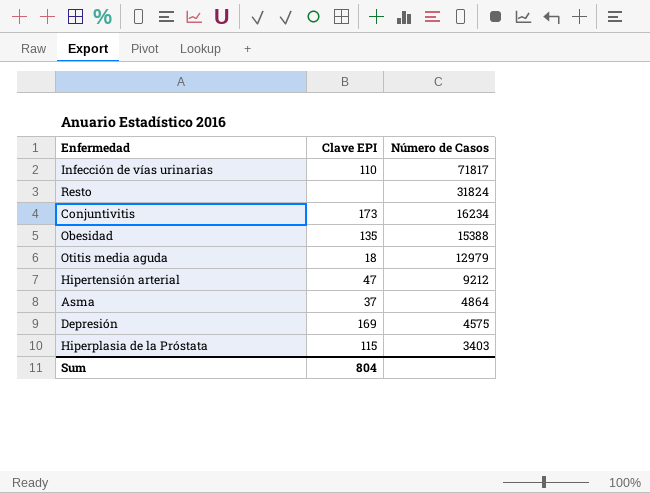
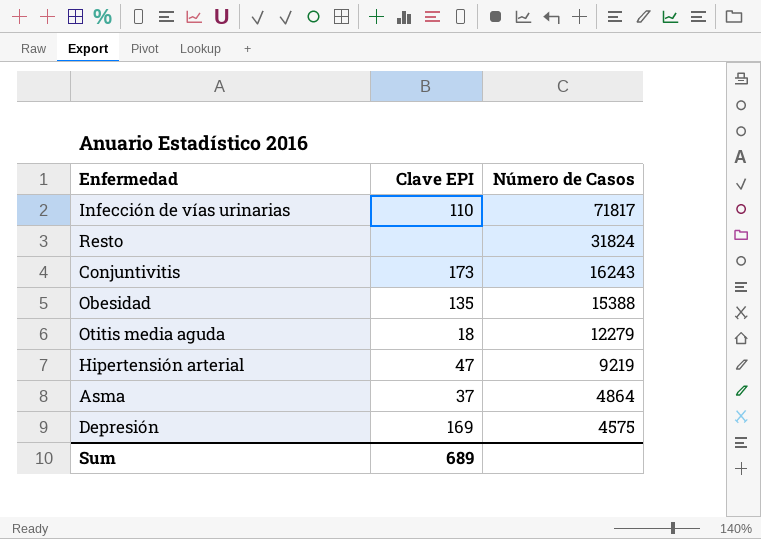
row Hiperplasia de la Próstata: 115 | 3403 -> none
Conjuntivitis | Número de Casos: 16234 -> 16243
Otitis media aguda | Número de Casos: 12979 -> 12279
Hipertensión arterial | Número de Casos: 9212 -> 9219
Sum | Clave EPI: 804 -> 689

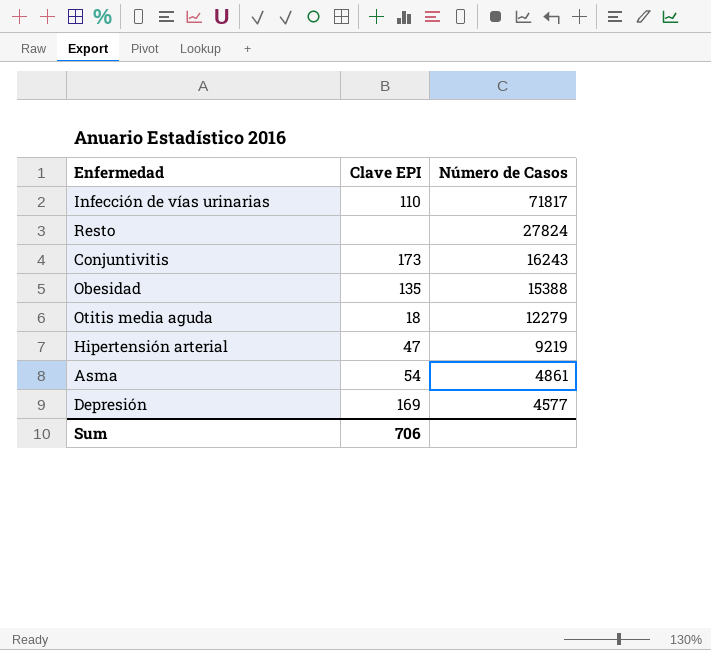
Resto | Número de Casos: 31824 -> 27824
Asma | Clave EPI: 37 -> 54
Asma | Número de Casos: 4864 -> 4861
Depresión | Número de Casos: 4575 -> 4577
Sum | Clave EPI: 689 -> 706

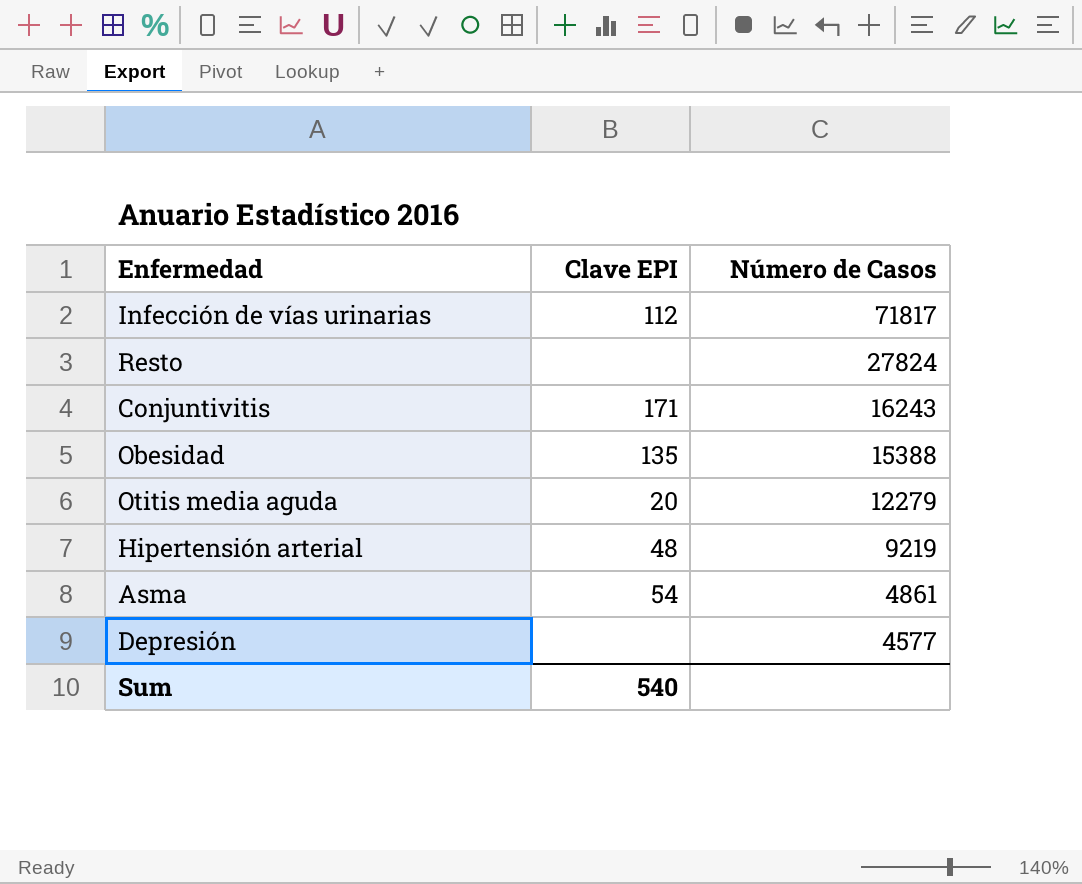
Infección de vías urinarias | Clave EPI: 110 -> 112
Conjuntivitis | Clave EPI: 173 -> 171
Otitis media aguda | Clave EPI: 18 -> 20
Hipertensión arterial | Clave EPI: 47 -> 48
Depresión | Clave EPI: 169 -> none
Sum | Clave EPI: 706 -> 540

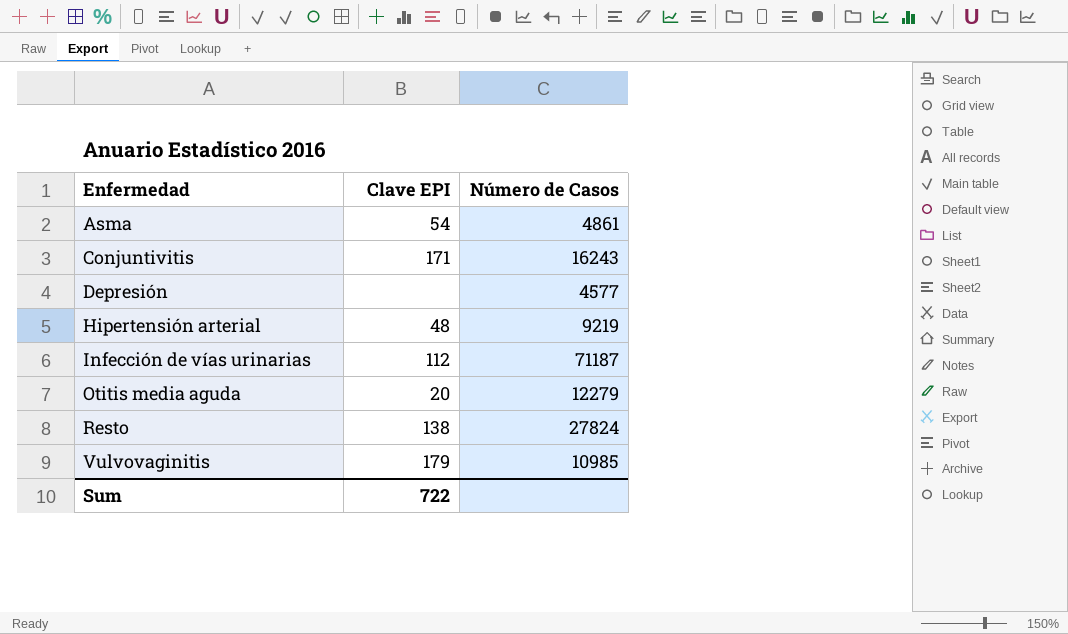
row order: Número de Casos descending -> Enfermedad ascending
row Obesidad: 135 | 15388 -> none
Infección de vías urinarias | Número de Casos: 71817 -> 71187
Resto | Clave EPI: none -> 138
row Vulvovaginitis: none -> 179 | 10985
Sum | Clave EPI: 540 -> 722

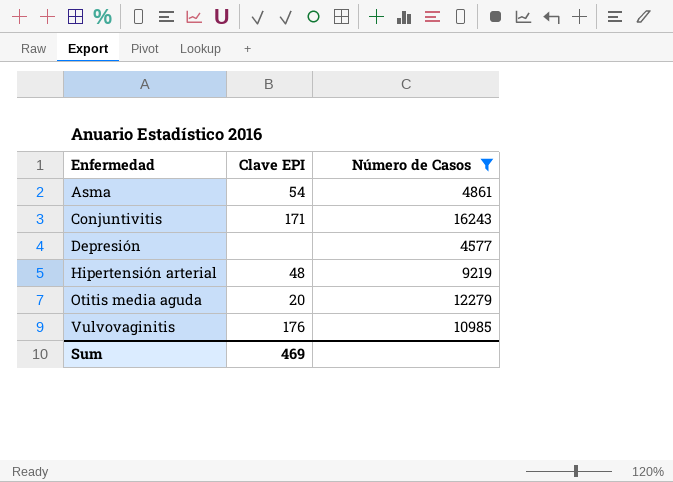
filter: none -> Número de Casos <= 16243
Vulvovaginitis | Clave EPI: 179 -> 176
Sum | Clave EPI: 722 -> 469

